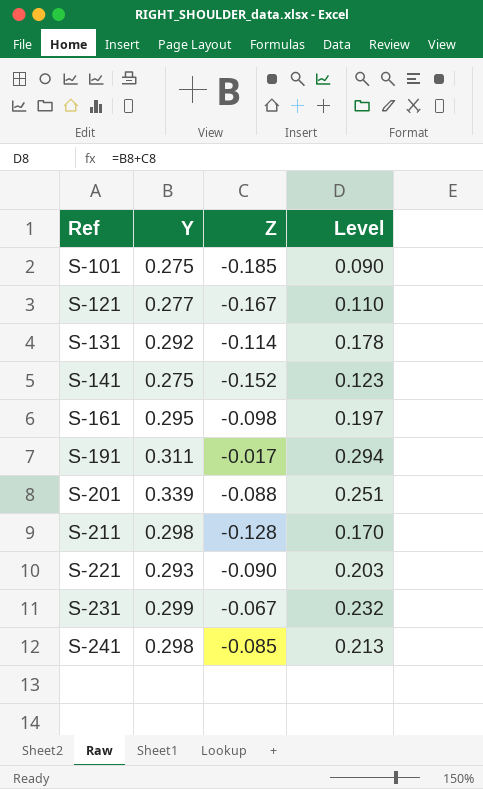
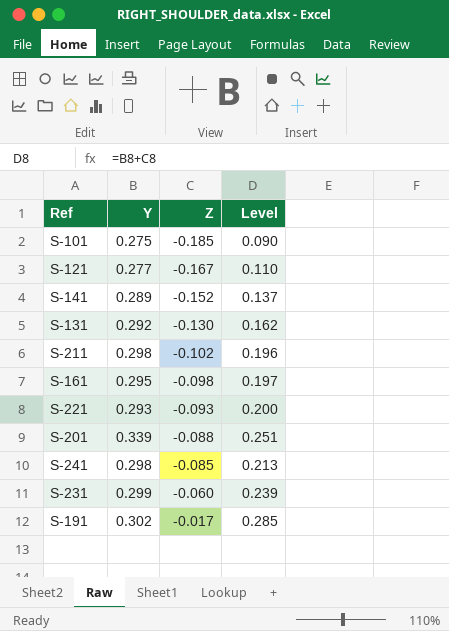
row order: Ref ascending -> Z ascending
S-141 | Y: 0.275 -> 0.289
S-141 | Level: 0.123 -> 0.137
S-131 | Z: -0.114 -> -0.130
S-131 | Level: 0.178 -> 0.162
S-211 | Z: -0.128 -> -0.102
S-211 | Level: 0.170 -> 0.196
S-221 | Z: -0.090 -> -0.093
S-221 | Level: 0.203 -> 0.200
S-231 | Z: -0.067 -> -0.060
S-231 | Level: 0.232 -> 0.239
S-191 | Y: 0.311 -> 0.302
S-191 | Level: 0.294 -> 0.285

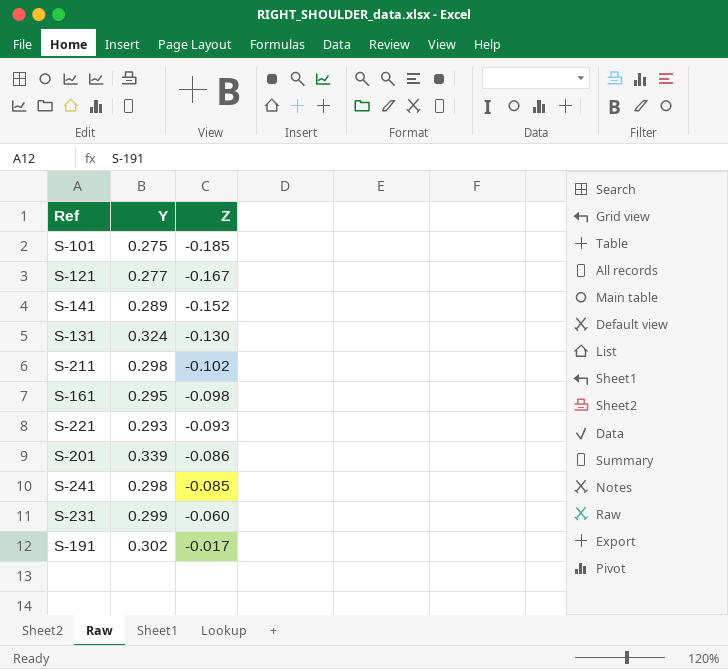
column Level | formula: [Y] + [Z] -> none
S-131 | Y: 0.292 -> 0.324
S-201 | Z: -0.088 -> -0.086

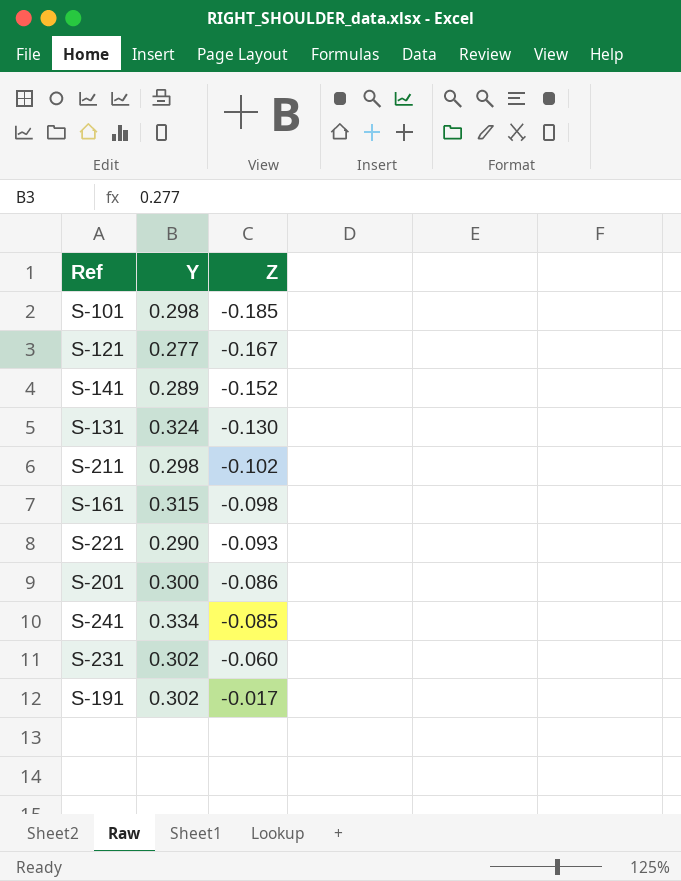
S-101 | Y: 0.275 -> 0.298
S-161 | Y: 0.295 -> 0.315
S-221 | Y: 0.293 -> 0.290
S-201 | Y: 0.339 -> 0.300
S-241 | Y: 0.298 -> 0.334
S-231 | Y: 0.299 -> 0.302

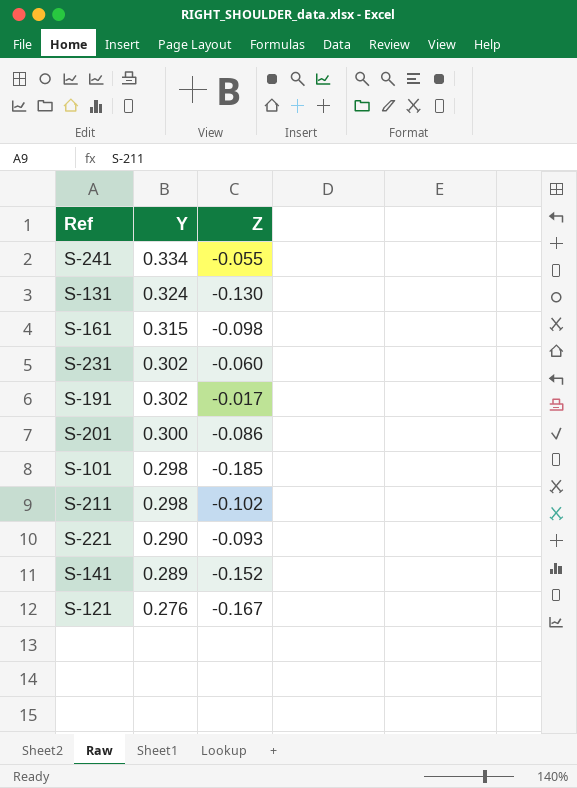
row order: Z ascending -> Y descending
S-241 | Z: -0.085 -> -0.055
S-121 | Y: 0.277 -> 0.276

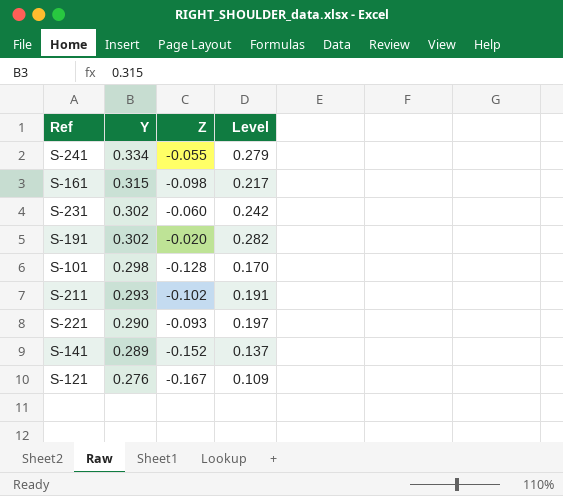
column Level | formula: none -> [Y] + [Z]
row S-131: 0.324 | -0.130 -> none
row S-201: 0.300 | -0.086 -> none
S-191 | Z: -0.017 -> -0.020
S-101 | Z: -0.185 -> -0.128
S-211 | Y: 0.298 -> 0.293

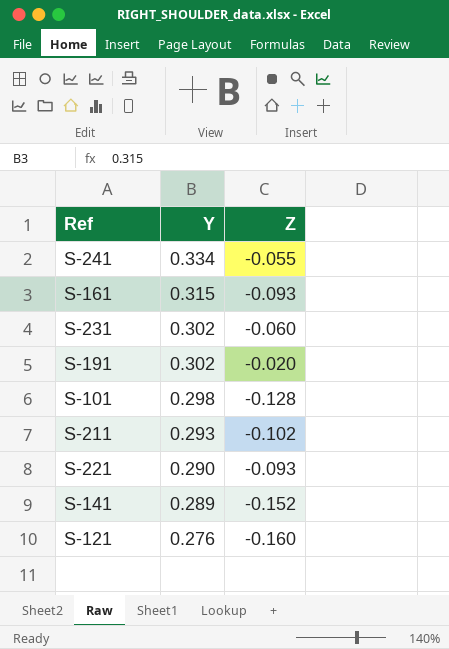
column Level | formula: [Y] + [Z] -> none
S-161 | Z: -0.098 -> -0.093
S-121 | Z: -0.167 -> -0.160

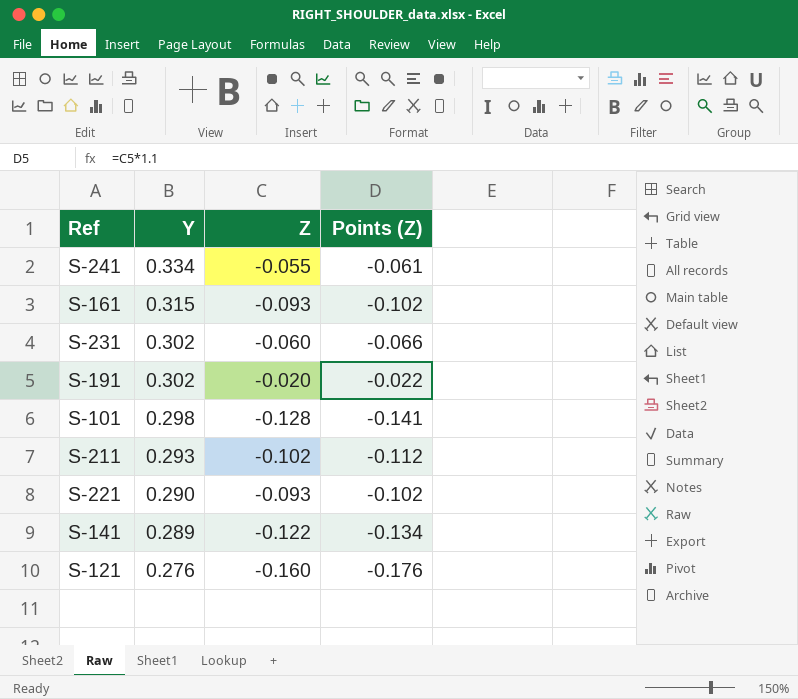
column Points (Z) | formula: none -> [Z] * 1.1
S-141 | Z: -0.152 -> -0.122

